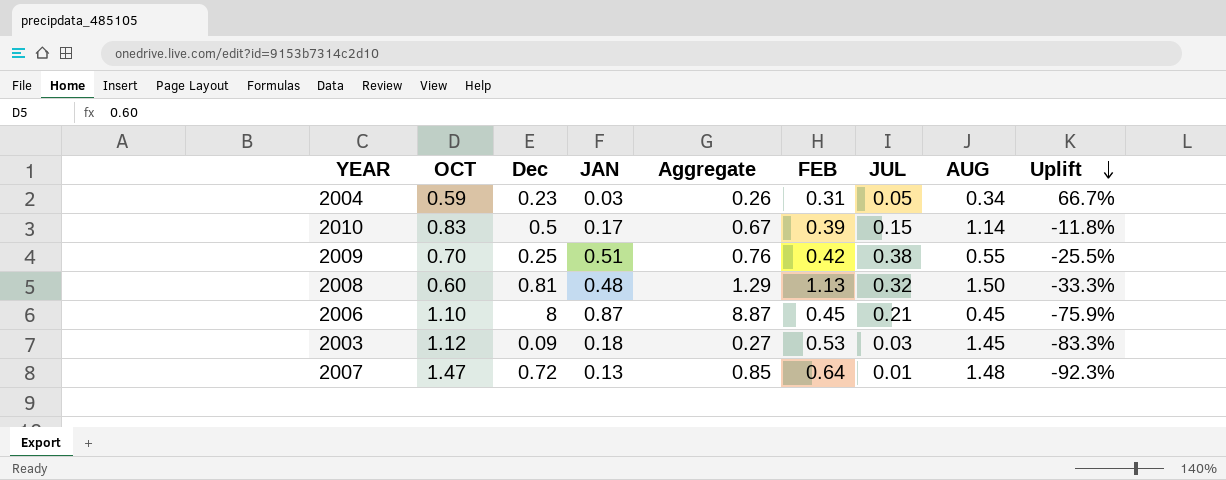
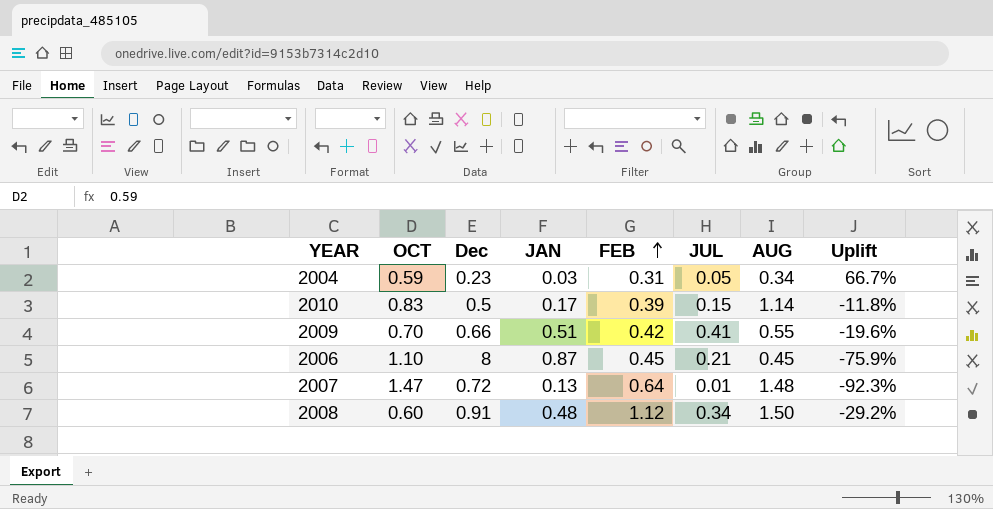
row order: Uplift descending -> FEB ascending
column Aggregate | formula: [Dec] + [JAN] -> none
row 2003: 1.12 | 0.09 | 0.18 | 0.27 | 0.53 | 0.03 | 1.45 | -83.3% -> none
2009 | Dec: 0.25 -> 0.66
2009 | JUL: 0.38 -> 0.41
2009 | Uplift: -25.5% -> -19.6%
2008 | Dec: 0.81 -> 0.91
2008 | FEB: 1.13 -> 1.12
2008 | JUL: 0.32 -> 0.34
2008 | Uplift: -33.3% -> -29.2%

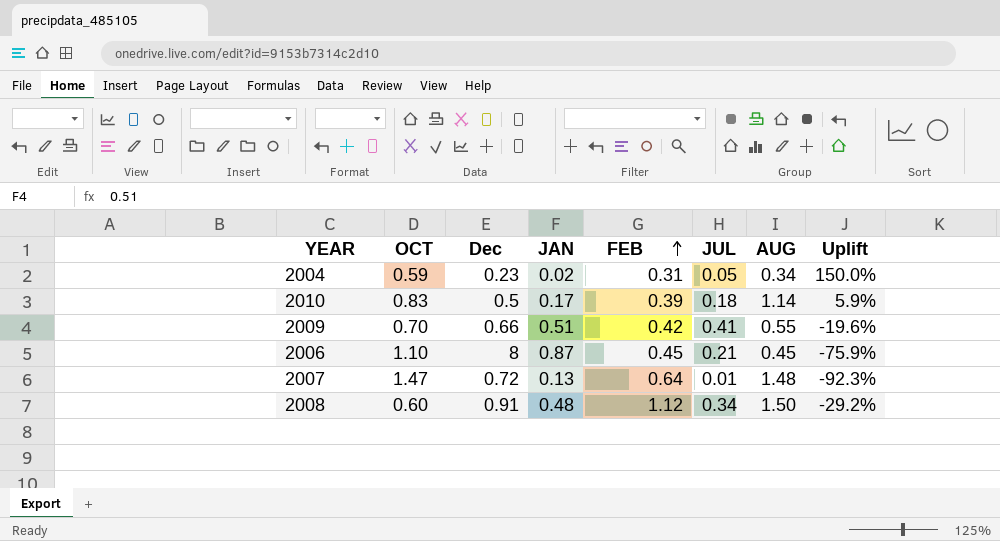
2004 | JAN: 0.03 -> 0.02
2004 | Uplift: 66.7% -> 150.0%
2010 | JUL: 0.15 -> 0.18
2010 | Uplift: -11.8% -> 5.9%

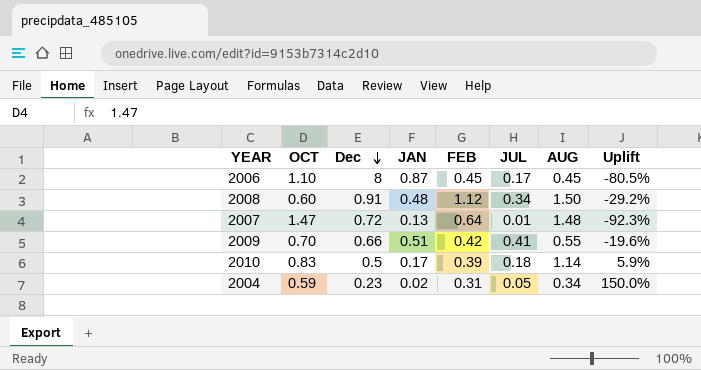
row order: FEB ascending -> Dec descending
2006 | JUL: 0.21 -> 0.17
2006 | Uplift: -75.9% -> -80.5%

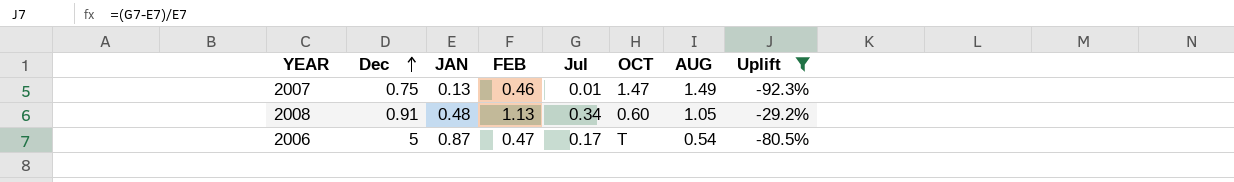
filter: none -> Uplift <= -29.2%
row order: Dec descending -> Dec ascending
column name: JUL -> Jul
column OCT | position: 2 -> 6
2007 | Dec: 0.72 -> 0.75
2007 | FEB: 0.64 -> 0.46
2007 | AUG: 1.48 -> 1.49
2008 | FEB: 1.12 -> 1.13
2008 | AUG: 1.50 -> 1.05
2006 | Dec: 8 -> 5
2006 | FEB: 0.45 -> 0.47
2006 | OCT: 1.10 -> T
2006 | AUG: 0.45 -> 0.54

